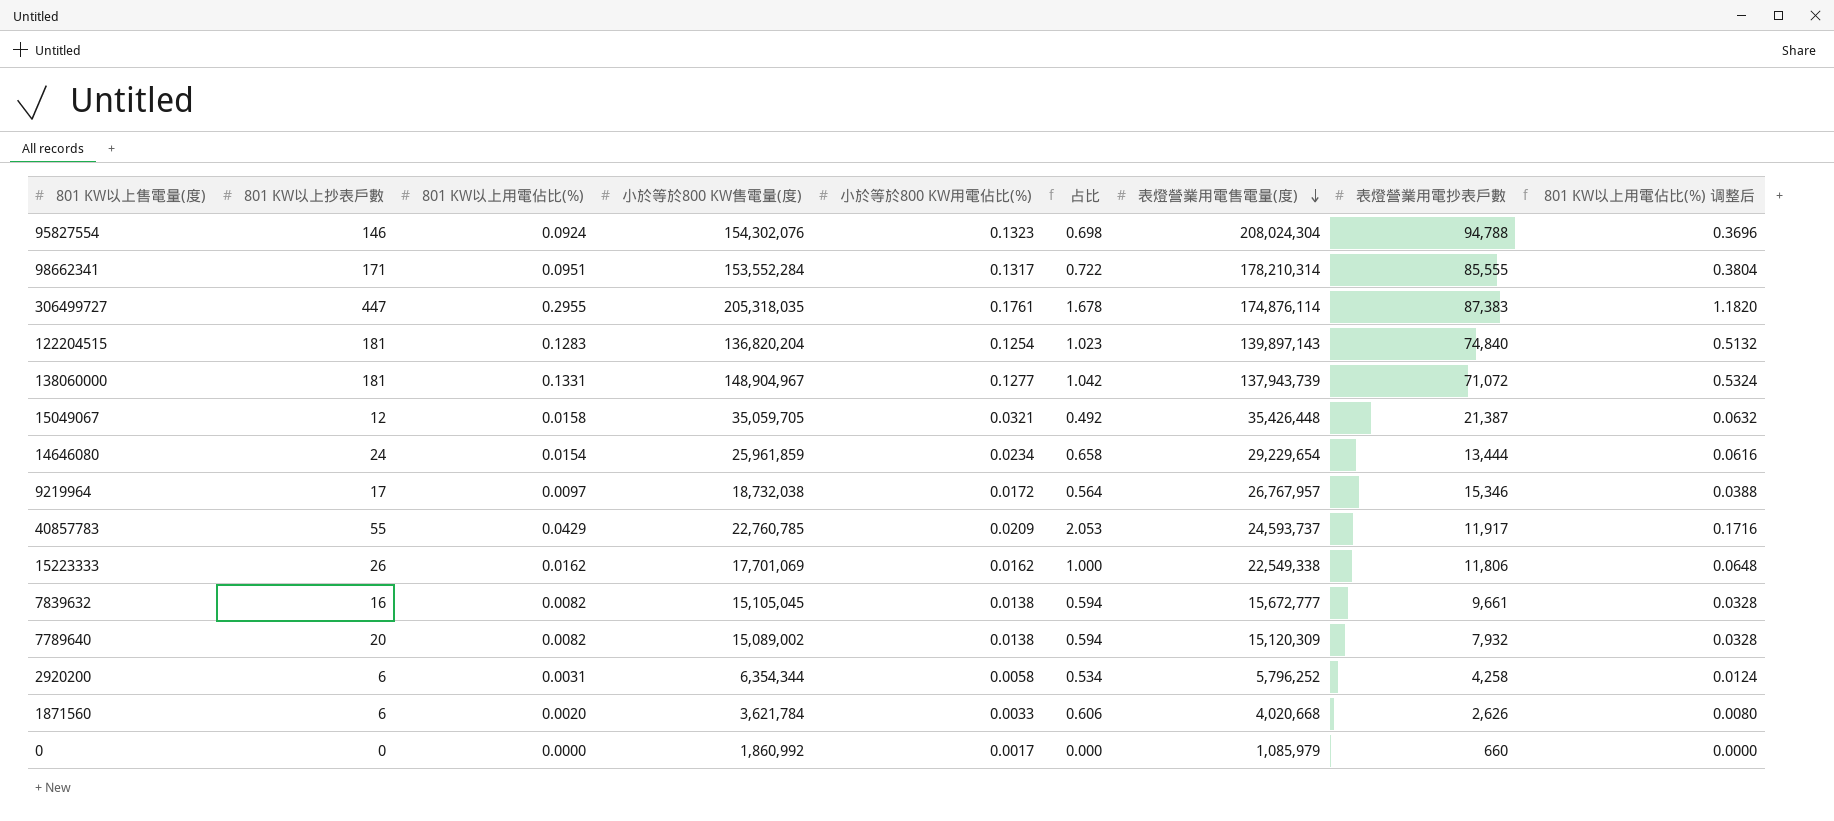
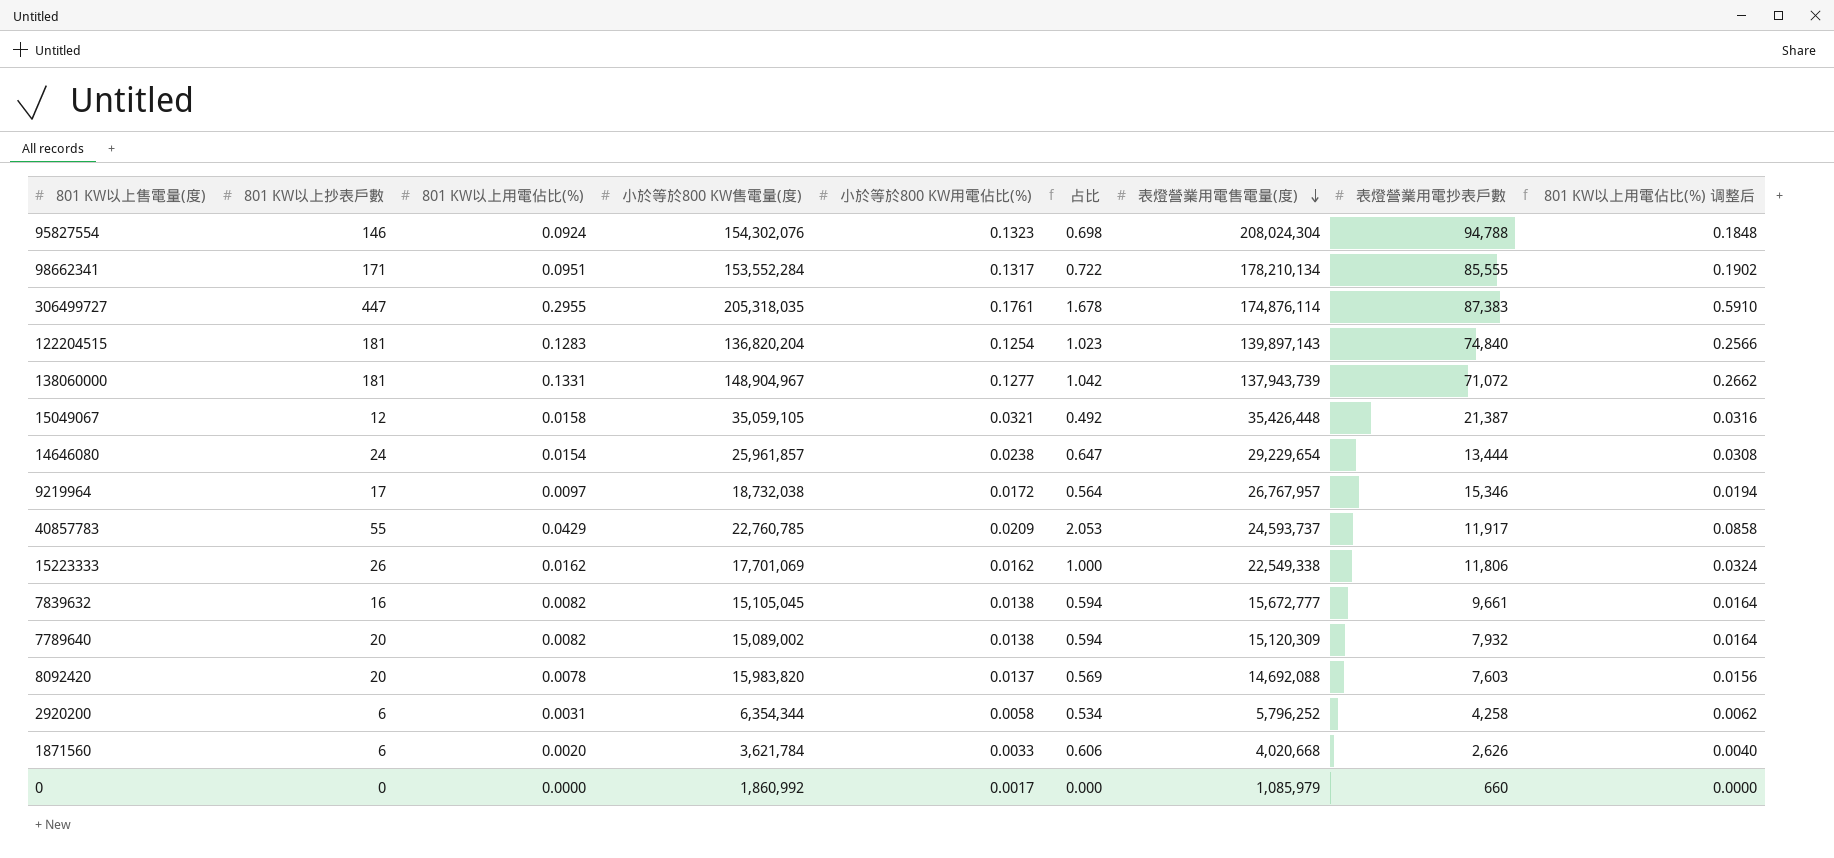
column 801 KW以上用電佔比(%) 调整后 | formula: [801 KW以上用電佔比(%)] * 4 -> [801 KW以上用電佔比(%)] * 2
98662341 | 表燈營業用電售電量(度): 178,210,314 -> 178,210,134
15049067 | 小於等於800 KW售電量(度): 35,059,705 -> 35,059,105
14646080 | 小於等於800 KW售電量(度): 25,961,859 -> 25,961,857
14646080 | 小於等於800 KW用電佔比(%): 0.0234 -> 0.0238
14646080 | 占比: 0.658 -> 0.647
row 8092420: none -> 20 | 0.0078 | 15,983,820 | 0.0137 | 0.569 | 14,692,088 | 7,603 | 0.0156

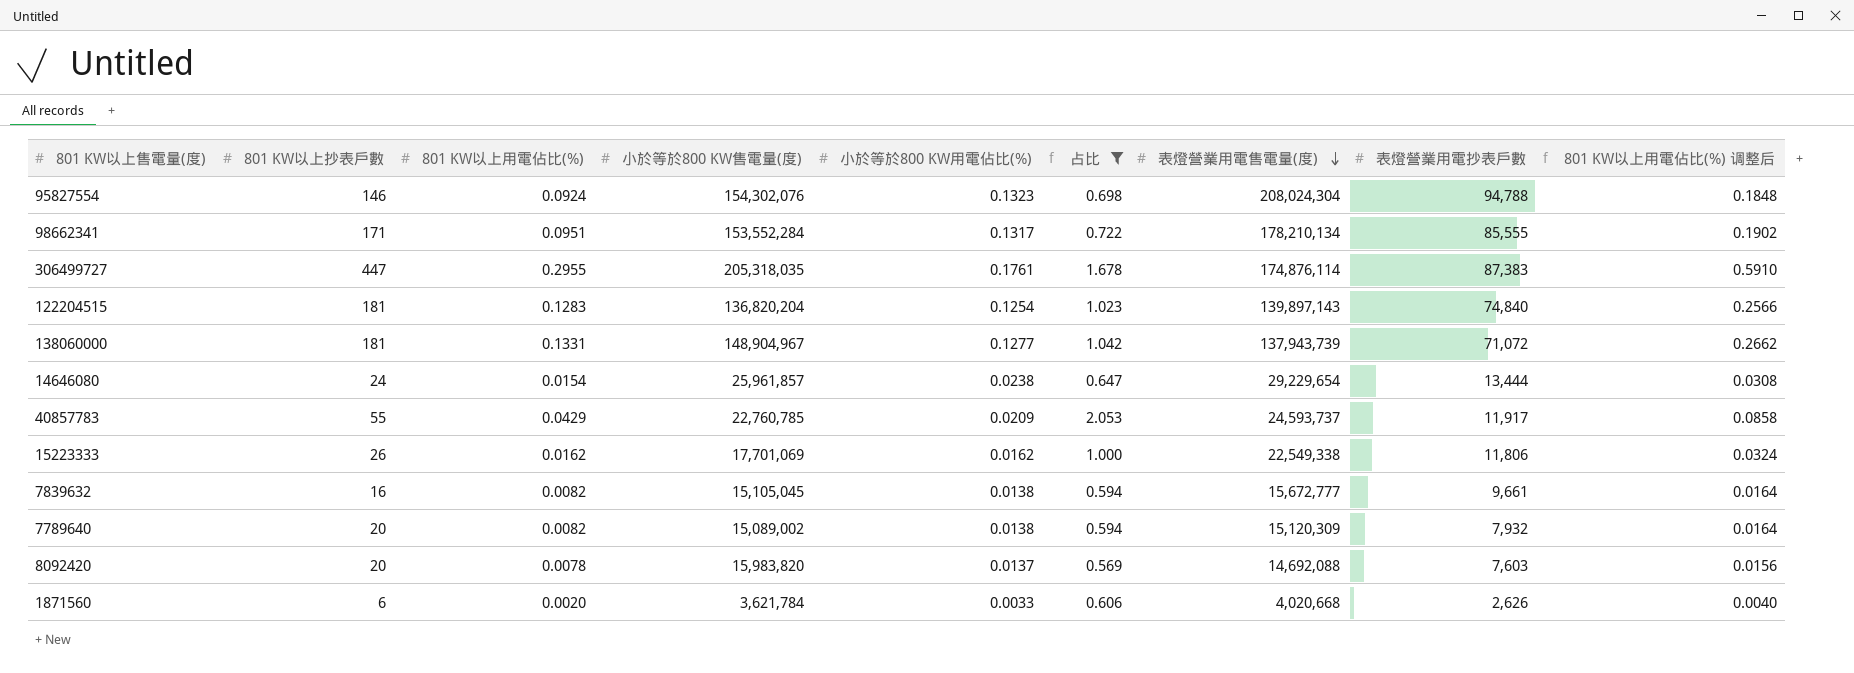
filter: none -> 占比 >= 0.569

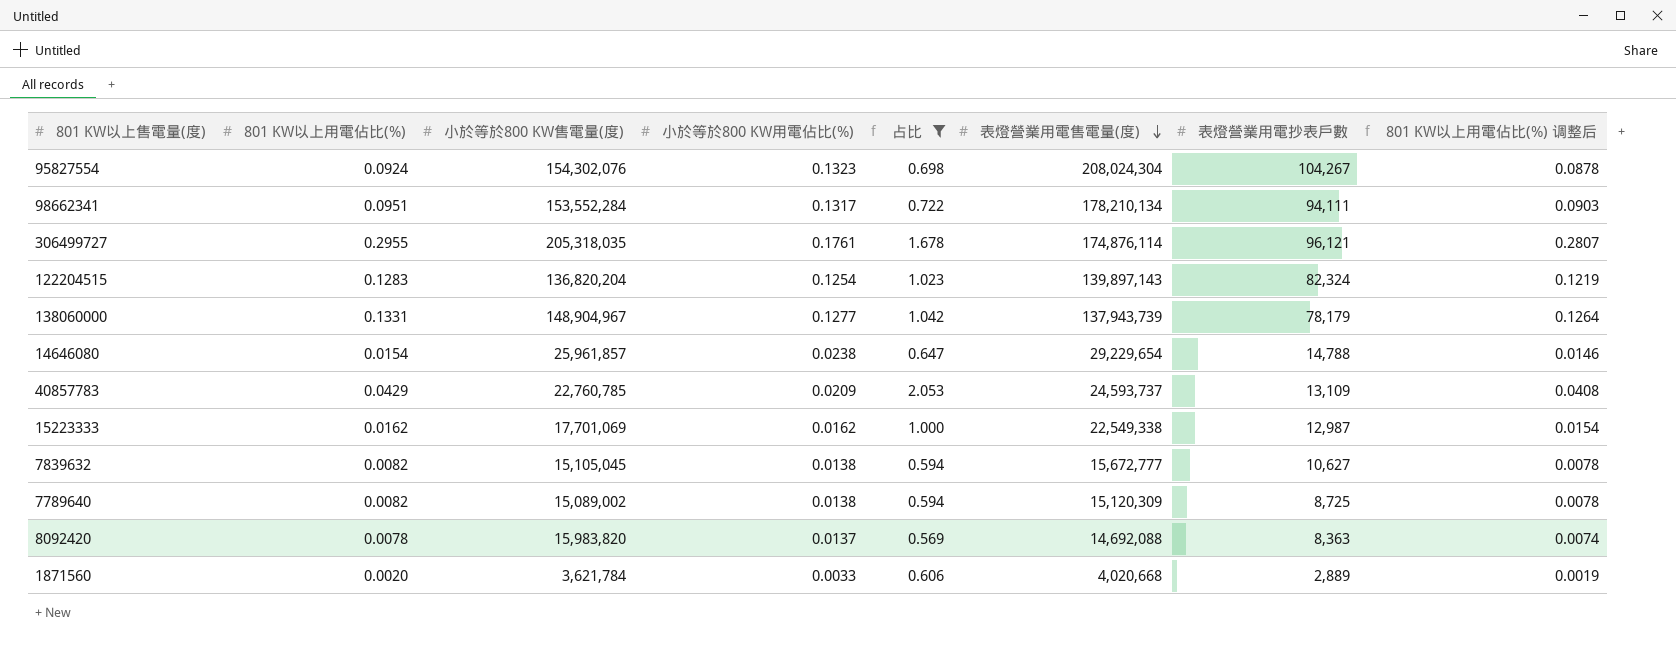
column 801 KW以上抄表戶數 | position: 2 -> none
column 801 KW以上用電佔比(%) 调整后 | formula: [801 KW以上用電佔比(%)] * 2 -> [801 KW以上用電佔比(%)] * 0.95
95827554 | 表燈營業用電抄表戶數: 94,788 -> 104,267
98662341 | 表燈營業用電抄表戶數: 85,555 -> 94,111
306499727 | 表燈營業用電抄表戶數: 87,383 -> 96,121
122204515 | 表燈營業用電抄表戶數: 74,840 -> 82,324
138060000 | 表燈營業用電抄表戶數: 71,072 -> 78,179
14646080 | 表燈營業用電抄表戶數: 13,444 -> 14,788
40857783 | 表燈營業用電抄表戶數: 11,917 -> 13,109
15223333 | 表燈營業用電抄表戶數: 11,806 -> 12,987
7839632 | 表燈營業用電抄表戶數: 9,661 -> 10,627
7789640 | 表燈營業用電抄表戶數: 7,932 -> 8,725
8092420 | 表燈營業用電抄表戶數: 7,603 -> 8,363
1871560 | 表燈營業用電抄表戶數: 2,626 -> 2,889

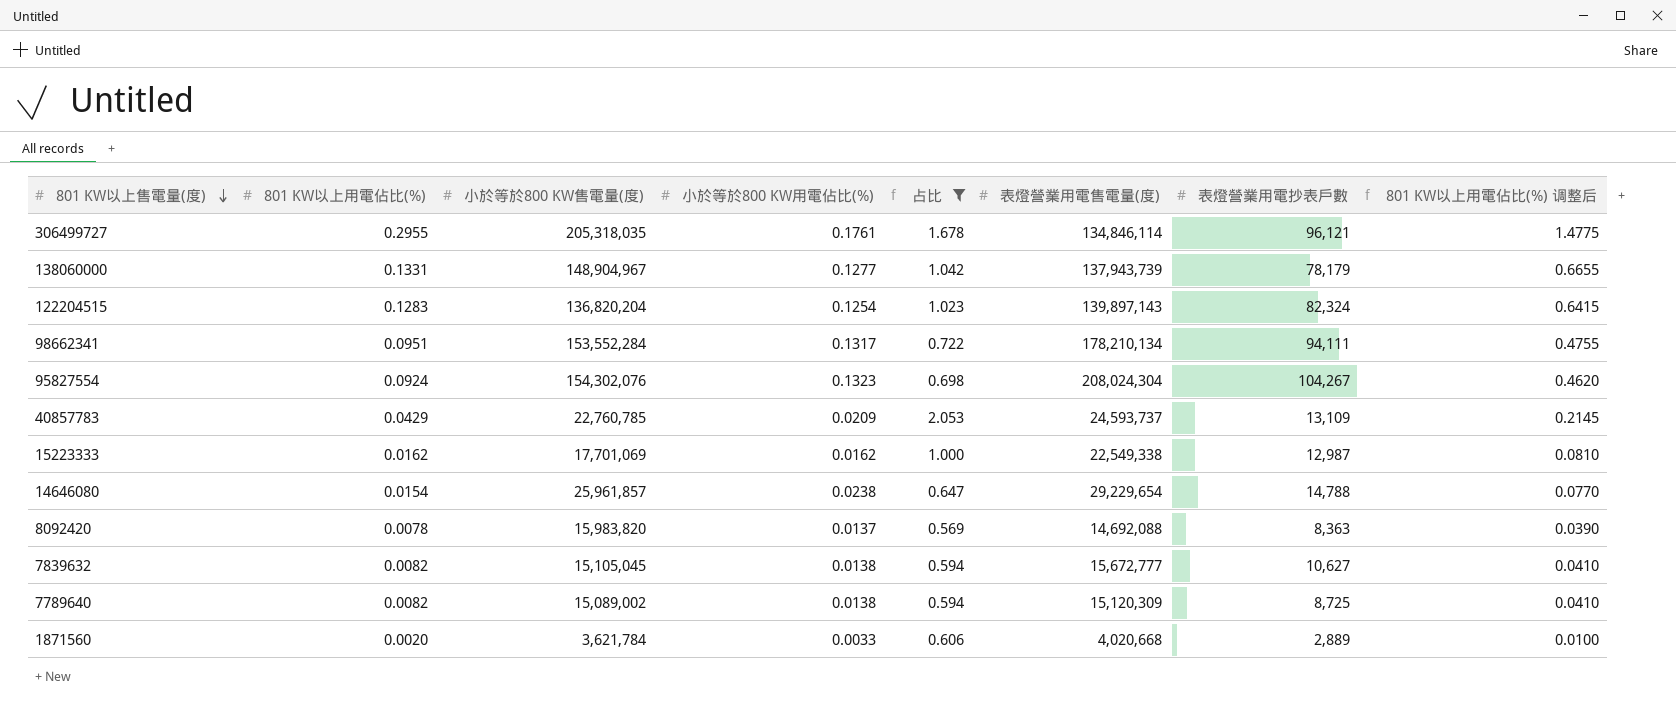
row order: 表燈營業用電售電量(度) descending -> 801 KW以上售電量(度) descending
column 801 KW以上用電佔比(%) 调整后 | formula: [801 KW以上用電佔比(%)] * 0.95 -> [801 KW以上用電佔比(%)] * 5
306499727 | 表燈營業用電售電量(度): 174,876,114 -> 134,846,114

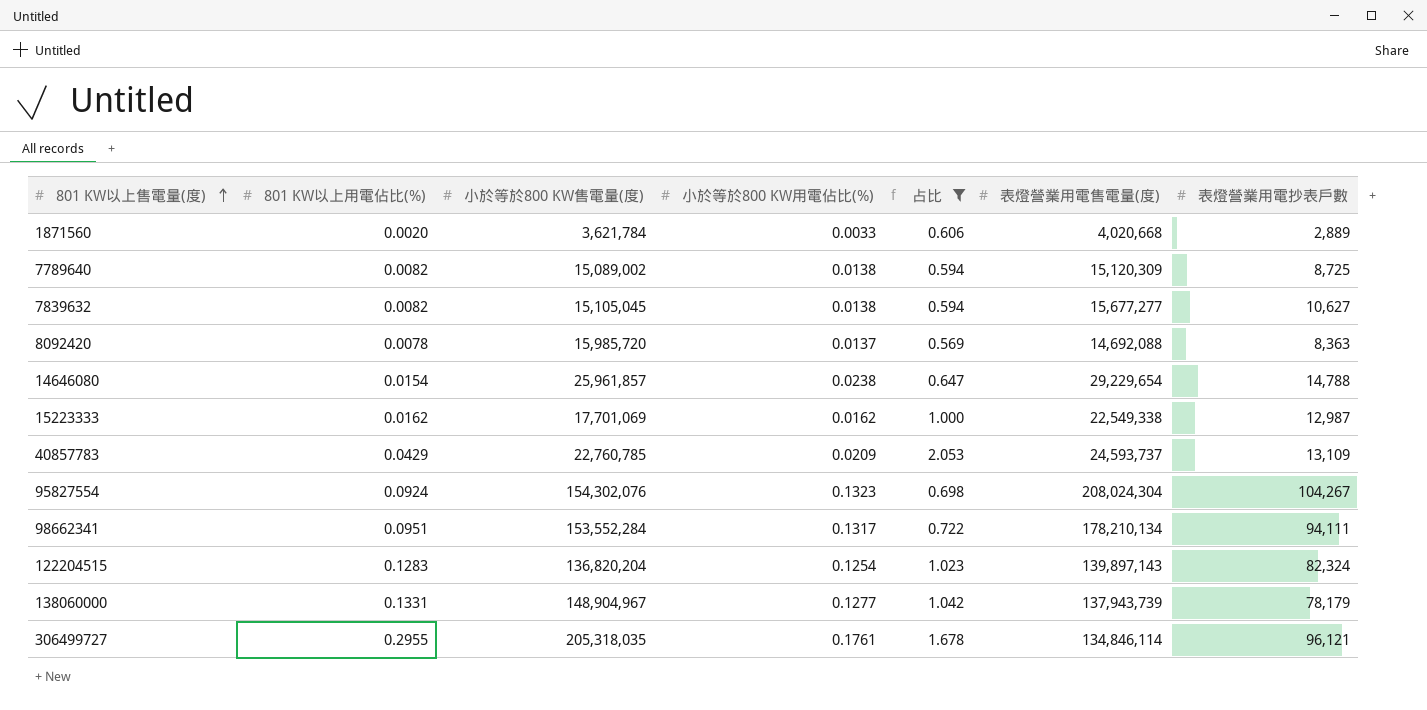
row order: 801 KW以上售電量(度) descending -> 801 KW以上售電量(度) ascending
column 801 KW以上用電佔比(%) 调整后 | formula: [801 KW以上用電佔比(%)] * 5 -> none
7839632 | 表燈營業用電售電量(度): 15,672,777 -> 15,677,277
8092420 | 小於等於800 KW售電量(度): 15,983,820 -> 15,985,720

